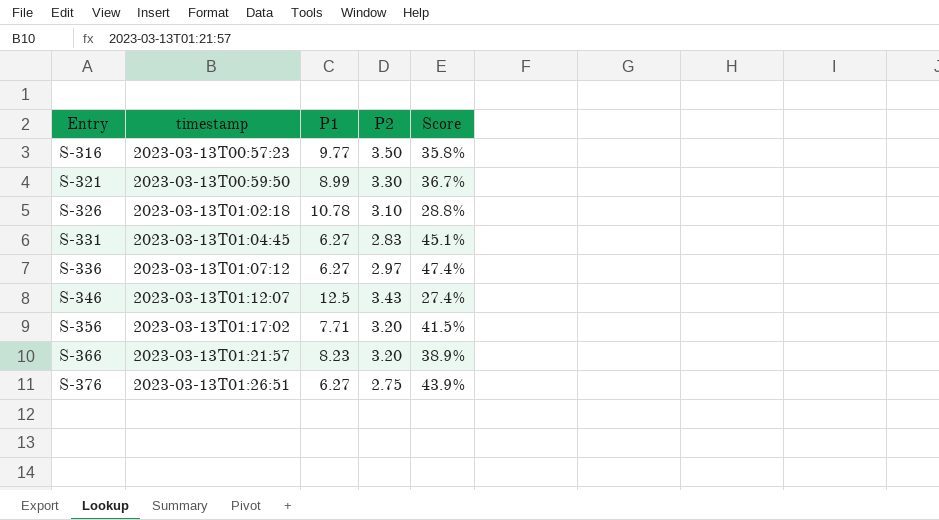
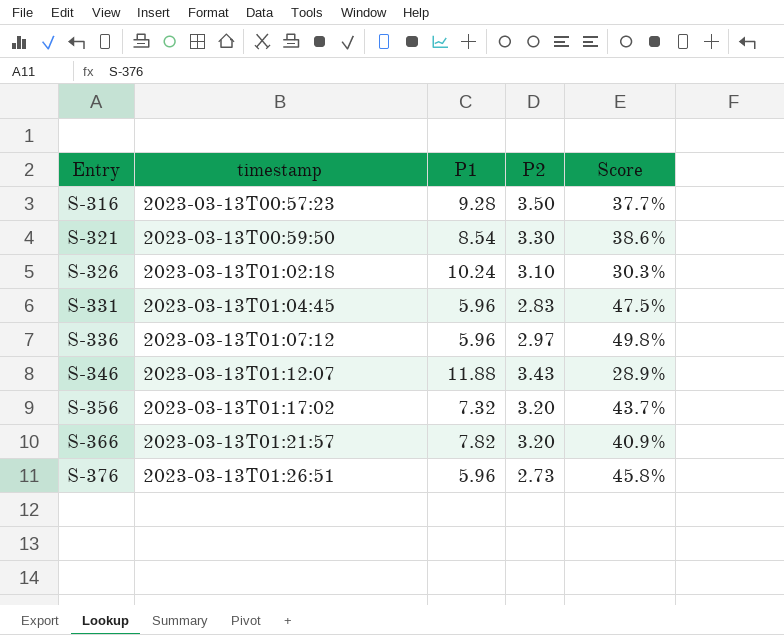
S-316 | P1: 9.77 -> 9.28
S-316 | Score: 35.8% -> 37.7%
S-321 | P1: 8.99 -> 8.54
S-321 | Score: 36.7% -> 38.6%
S-326 | P1: 10.78 -> 10.24
S-326 | Score: 28.8% -> 30.3%
S-331 | P1: 6.27 -> 5.96
S-331 | Score: 45.1% -> 47.5%
S-336 | P1: 6.27 -> 5.96
S-336 | Score: 47.4% -> 49.8%
S-346 | P1: 12.5 -> 11.88
S-346 | Score: 27.4% -> 28.9%
S-356 | P1: 7.71 -> 7.32
S-356 | Score: 41.5% -> 43.7%
S-366 | P1: 8.23 -> 7.82
S-366 | Score: 38.9% -> 40.9%
S-376 | P1: 6.27 -> 5.96
S-376 | P2: 2.75 -> 2.73
S-376 | Score: 43.9% -> 45.8%

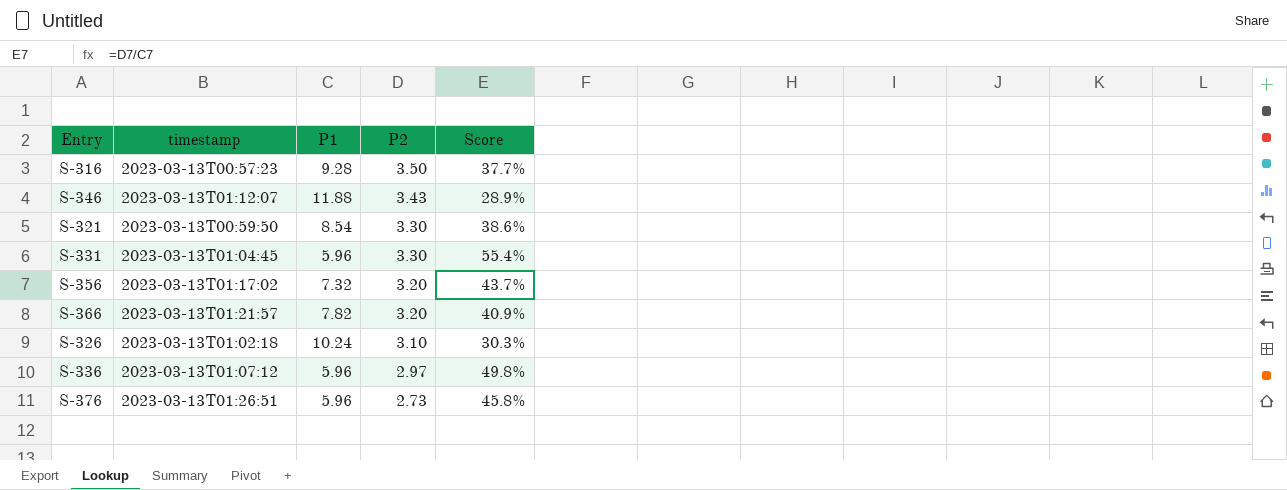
row order: Entry ascending -> P2 descending
S-331 | P2: 2.83 -> 3.30
S-331 | Score: 47.5% -> 55.4%

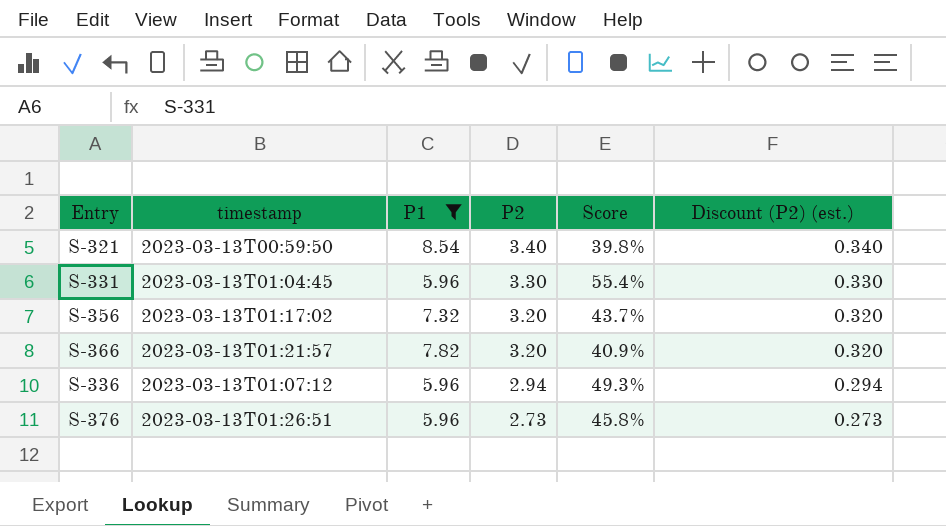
filter: none -> P1 <= 8.54
column Discount (P2) (est.) | formula: none -> [P2] * 0.1
S-321 | P2: 3.30 -> 3.40
S-321 | Score: 38.6% -> 39.8%
S-336 | P2: 2.97 -> 2.94
S-336 | Score: 49.8% -> 49.3%

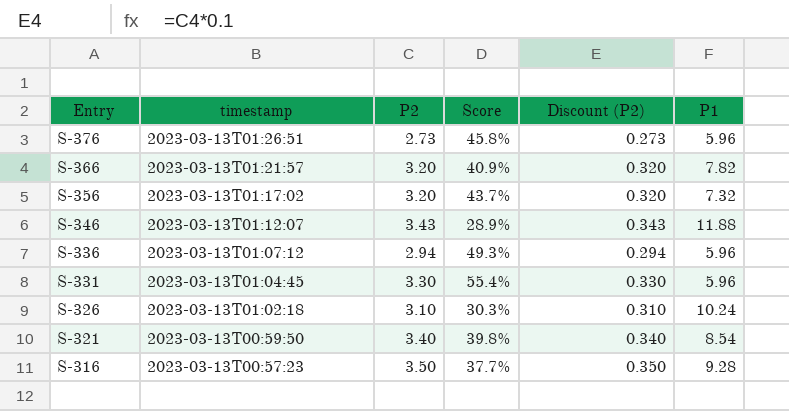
filter: P1 <= 8.54 -> none
row order: P2 descending -> Entry descending
column name: Discount (P2) (est.) -> Discount (P2)
column P1 | position: 3 -> 6

